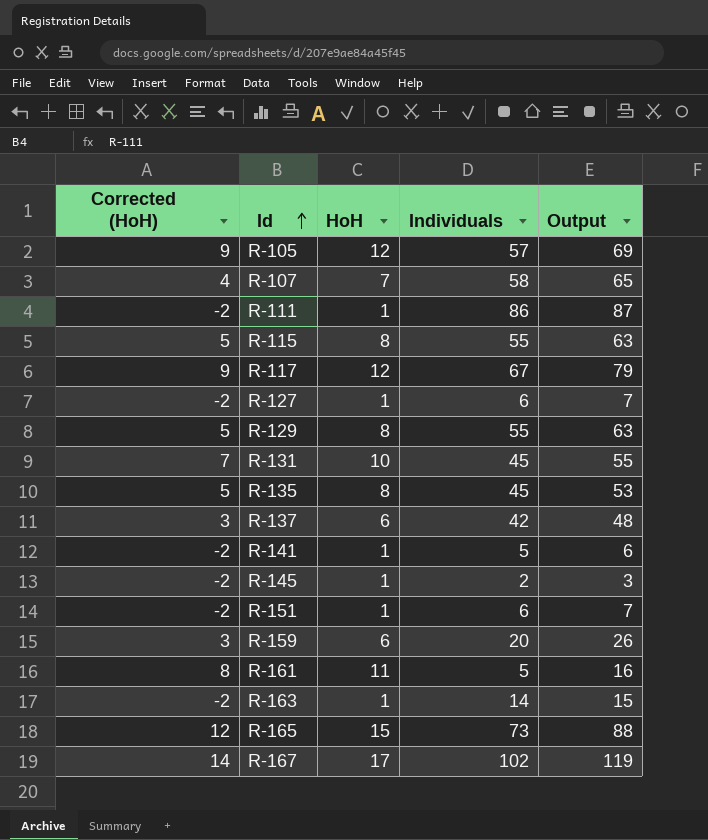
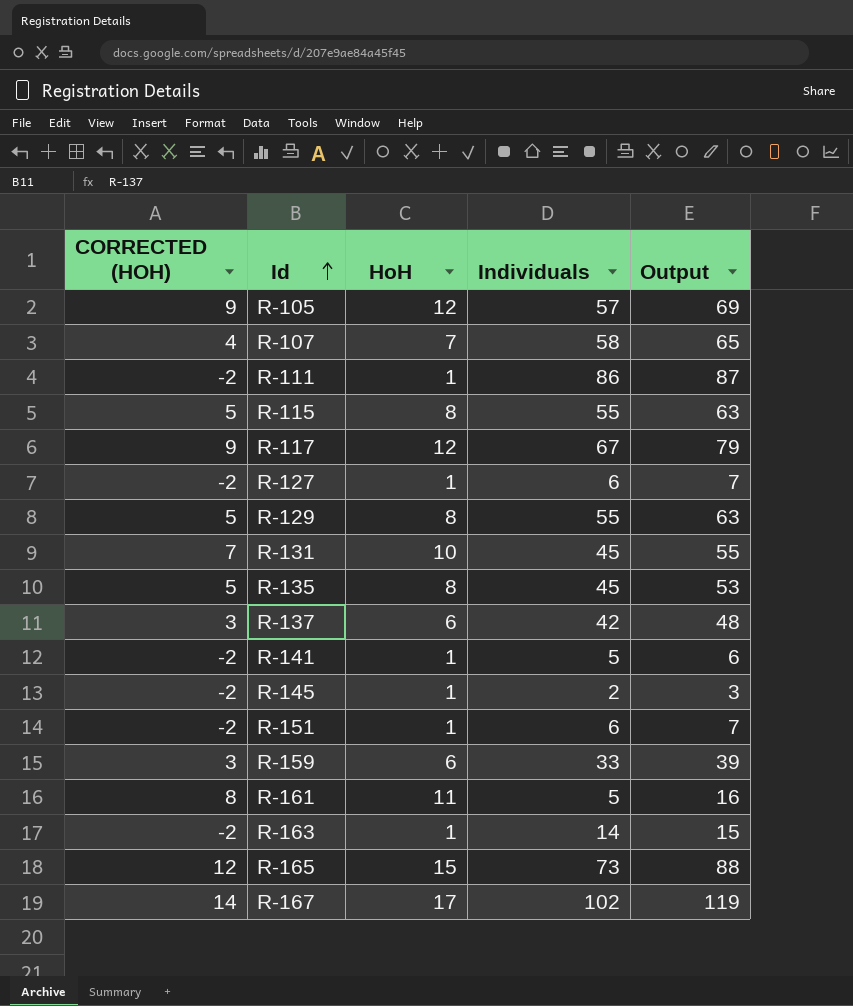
column name: Corrected (HoH) -> CORRECTED (HOH)
R-159 | Individuals: 20 -> 33
R-159 | Output: 26 -> 39

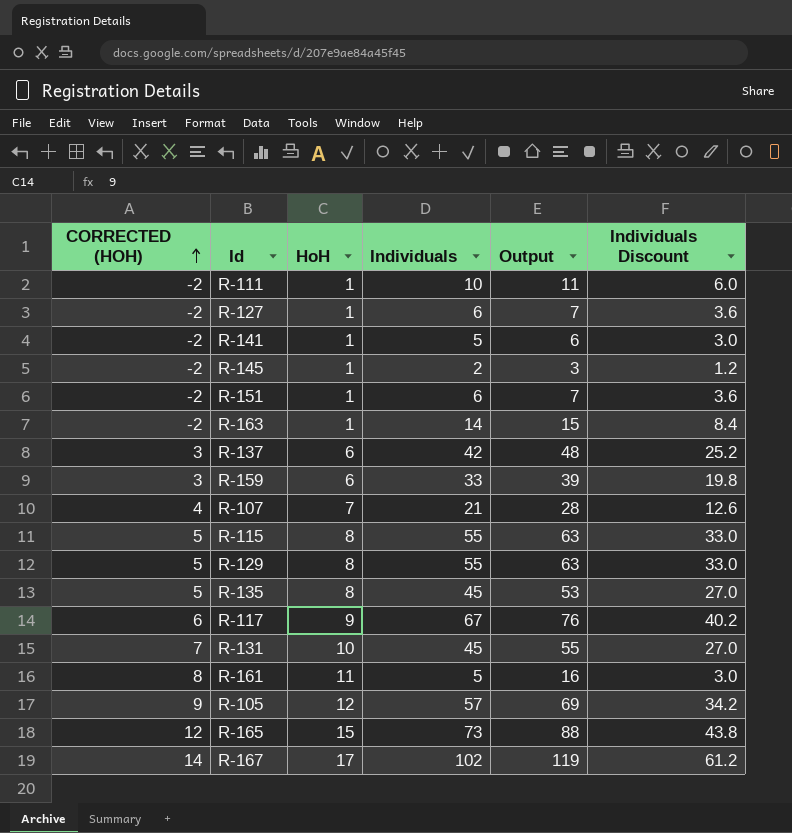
row order: Id ascending -> CORRECTED (HOH) ascending
column Individuals Discount | formula: none -> [Individuals] * 0.6
R-111 | Individuals: 86 -> 10
R-111 | Output: 87 -> 11
R-107 | Individuals: 58 -> 21
R-107 | Output: 65 -> 28
R-117 | CORRECTED (HOH): 9 -> 6
R-117 | HoH: 12 -> 9
R-117 | Output: 79 -> 76

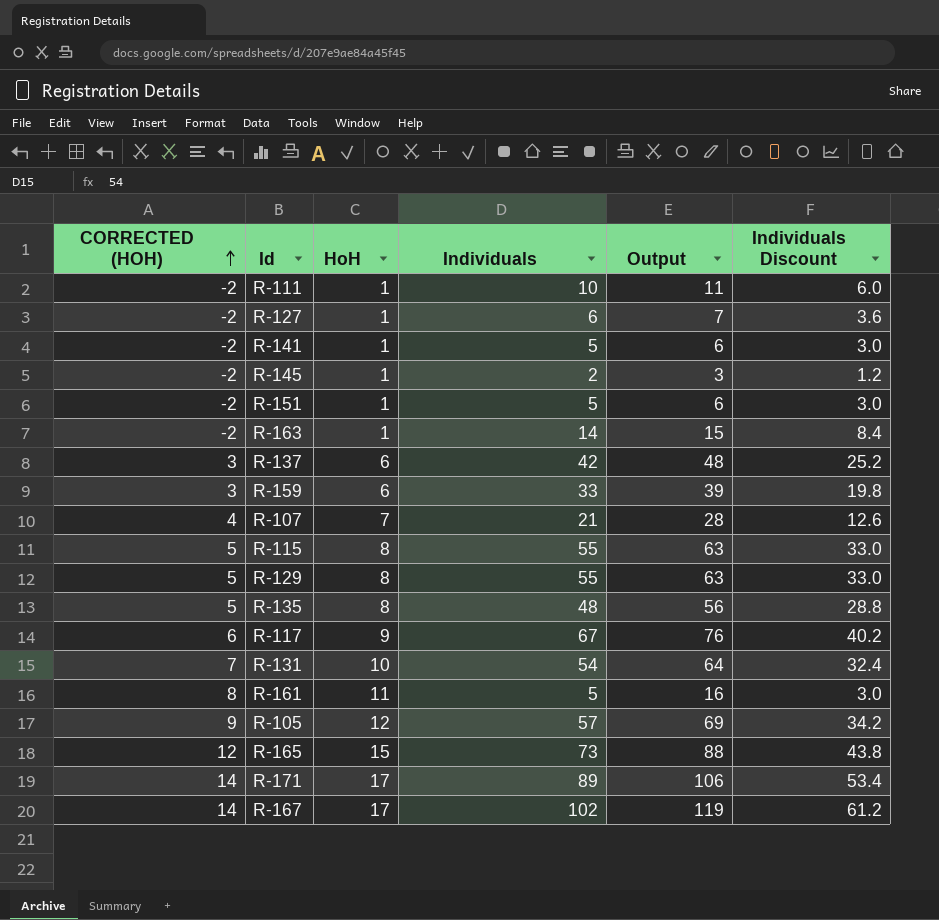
R-151 | Individuals: 6 -> 5
R-151 | Output: 7 -> 6
R-151 | Individuals Discount: 3.6 -> 3.0
R-135 | Individuals: 45 -> 48
R-135 | Output: 53 -> 56
R-135 | Individuals Discount: 27.0 -> 28.8
R-131 | Individuals: 45 -> 54
R-131 | Output: 55 -> 64
R-131 | Individuals Discount: 27.0 -> 32.4
row R-171: none -> 14 | 17 | 89 | 106 | 53.4

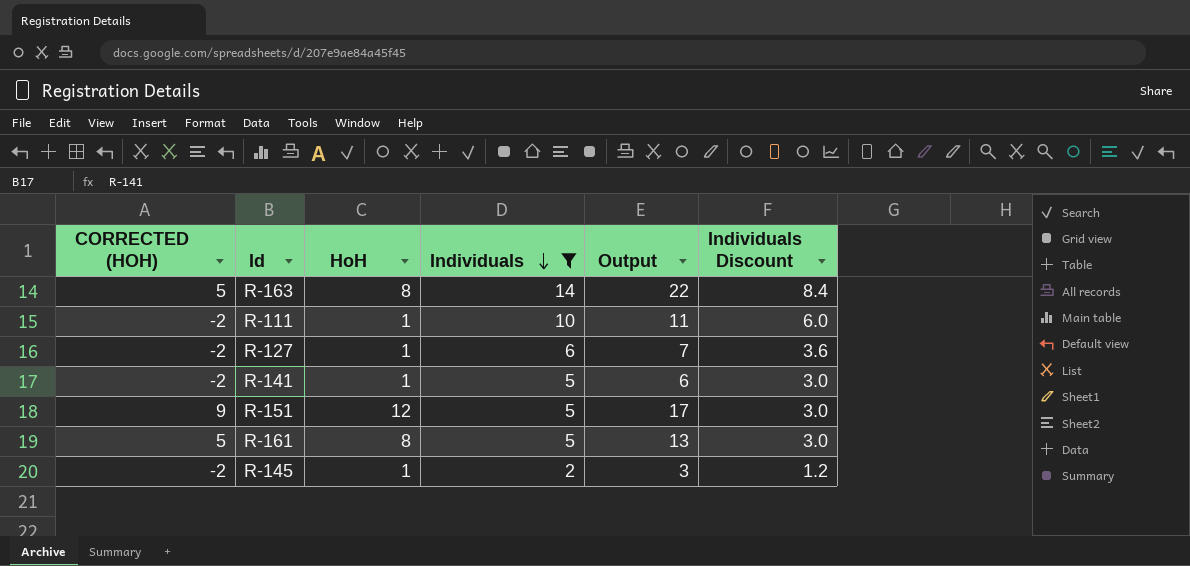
filter: none -> Individuals <= 14
row order: CORRECTED (HOH) ascending -> Individuals descending
R-163 | CORRECTED (HOH): -2 -> 5
R-163 | HoH: 1 -> 8
R-163 | Output: 15 -> 22
R-151 | CORRECTED (HOH): -2 -> 9
R-151 | HoH: 1 -> 12
R-151 | Output: 6 -> 17
R-161 | CORRECTED (HOH): 8 -> 5
R-161 | HoH: 11 -> 8
R-161 | Output: 16 -> 13

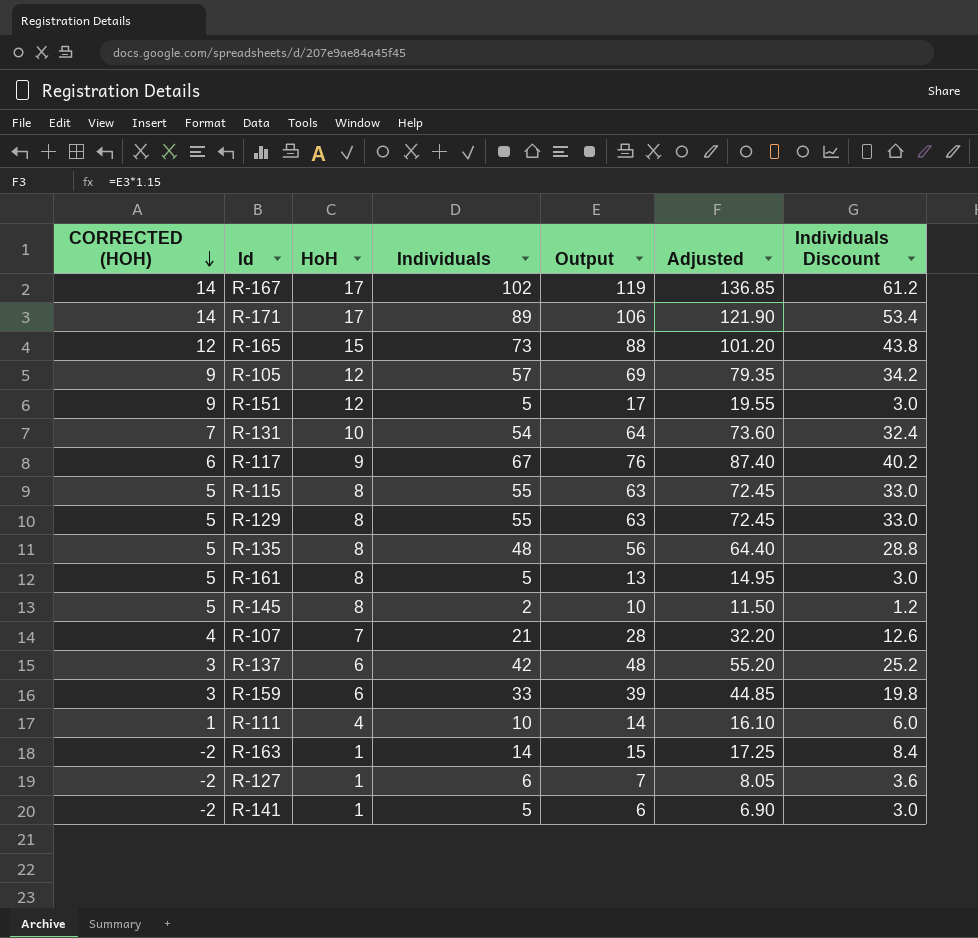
filter: Individuals <= 14 -> none
row order: Individuals descending -> CORRECTED (HOH) descending
column Adjusted | formula: none -> [Output] * 1.15
R-145 | CORRECTED (HOH): -2 -> 5
R-145 | HoH: 1 -> 8
R-145 | Output: 3 -> 10
R-111 | CORRECTED (HOH): -2 -> 1
R-111 | HoH: 1 -> 4
R-111 | Output: 11 -> 14
R-163 | CORRECTED (HOH): 5 -> -2
R-163 | HoH: 8 -> 1
R-163 | Output: 22 -> 15

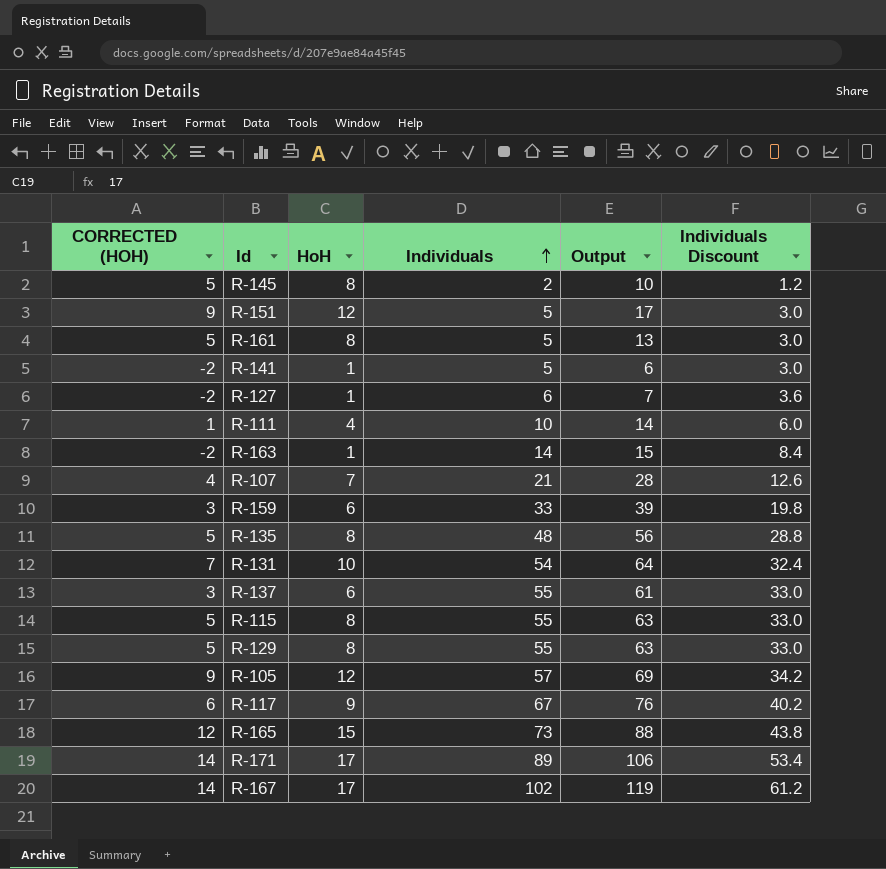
row order: CORRECTED (HOH) descending -> Individuals ascending
column Adjusted | formula: [Output] * 1.15 -> none
R-137 | Individuals: 42 -> 55
R-137 | Output: 48 -> 61
R-137 | Individuals Discount: 25.2 -> 33.0

